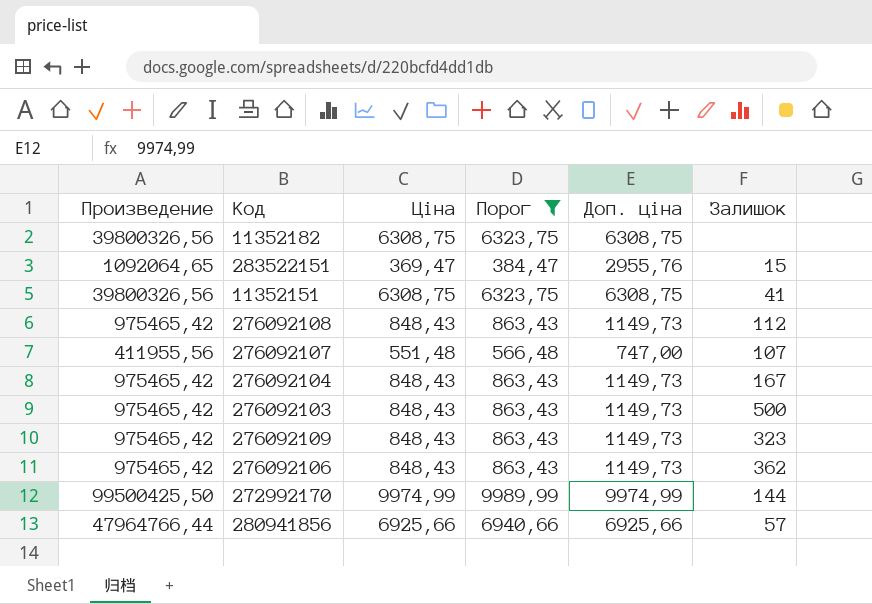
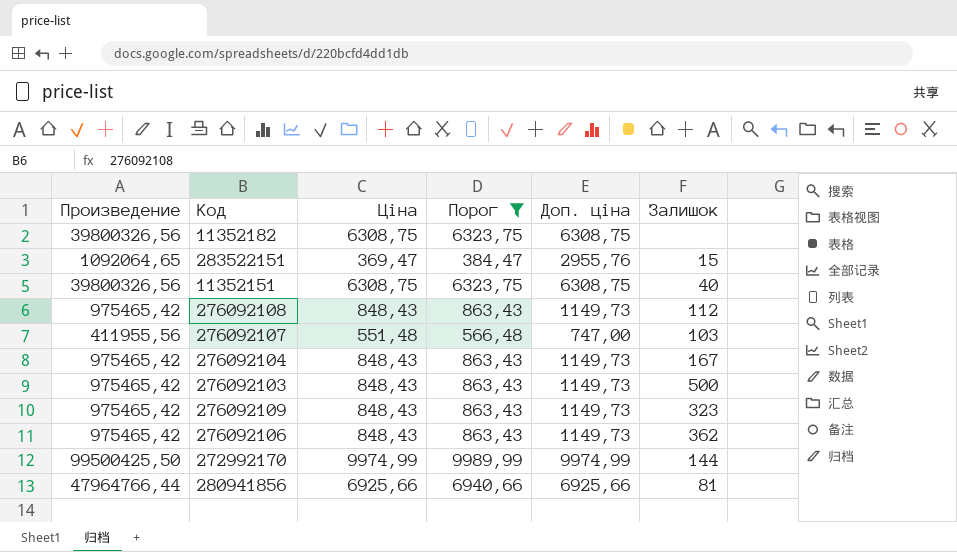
11352151 | Залишок: 41 -> 40
276092107 | Залишок: 107 -> 103
280941856 | Залишок: 57 -> 81

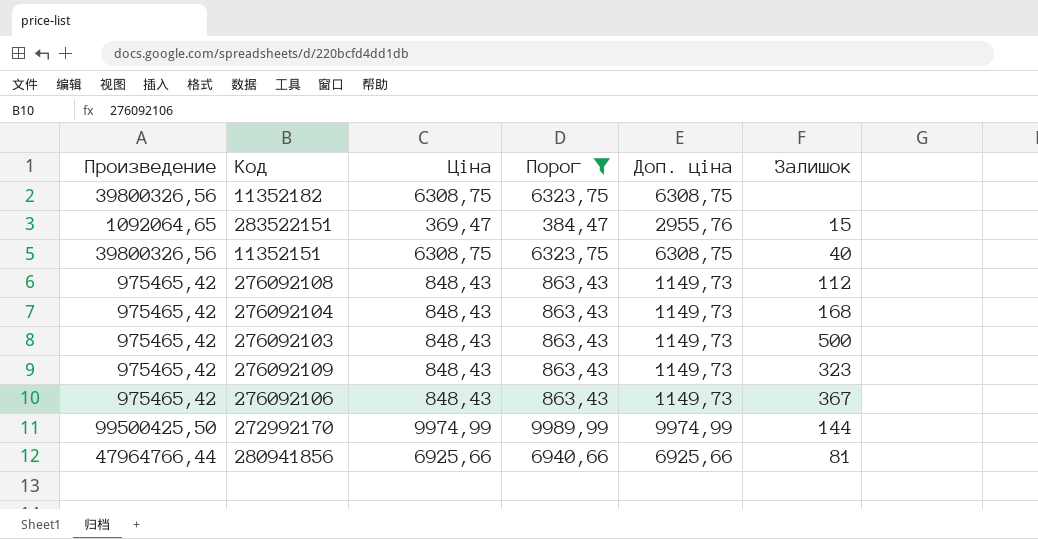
row 276092107: 411955,56 | 551,48 | 566,48 | 747,00 | 103 -> none
276092104 | Залишок: 167 -> 168
276092106 | Залишок: 362 -> 367

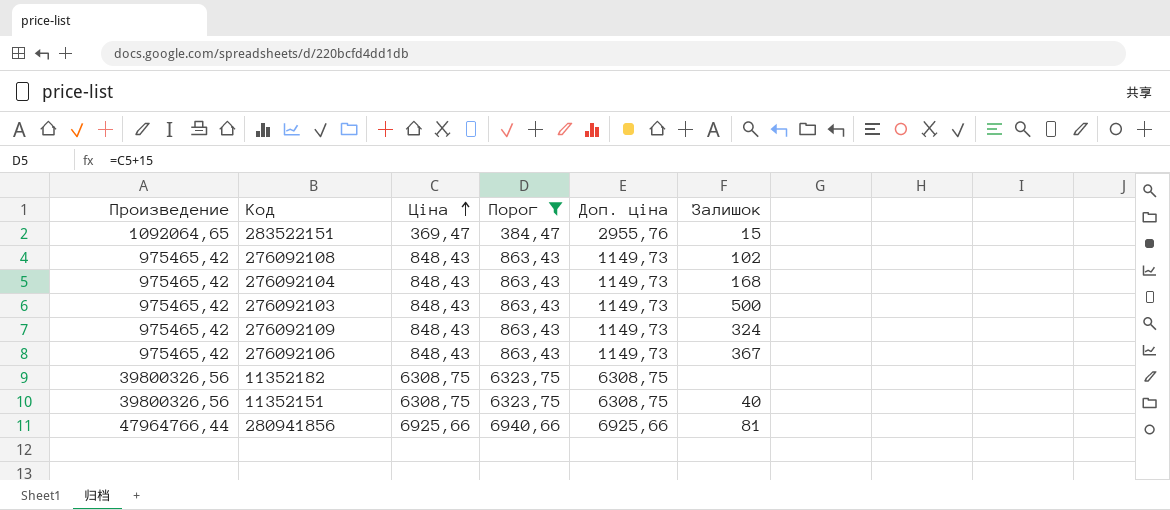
row order: none -> Ціна ascending
row 272992170: 99500425,50 | 9974,99 | 9989,99 | 9974,99 | 144 -> none
276092108 | Залишок: 112 -> 102
276092109 | Залишок: 323 -> 324

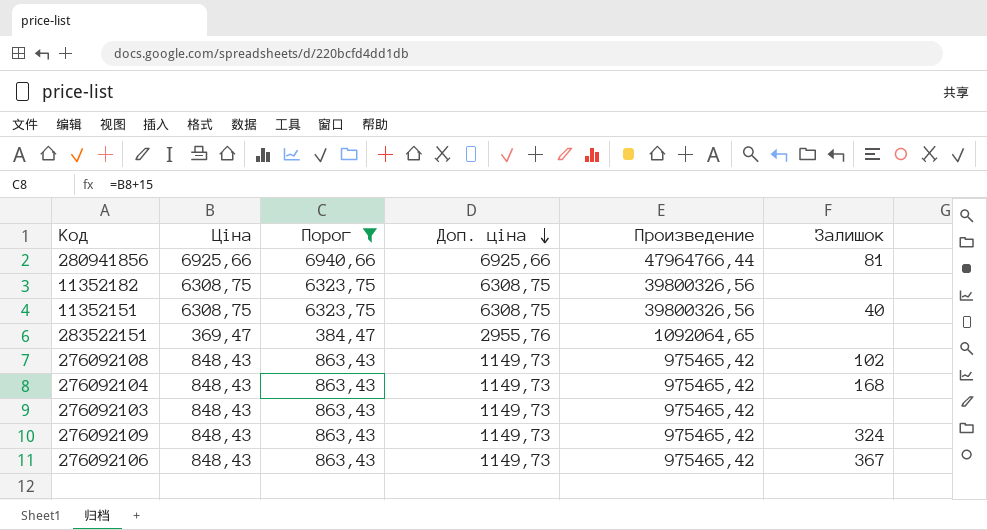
row order: Ціна ascending -> Доп. ціна descending
column Произведение | position: 1 -> 5
283522151 | Залишок: 15 -> none
276092103 | Залишок: 500 -> none

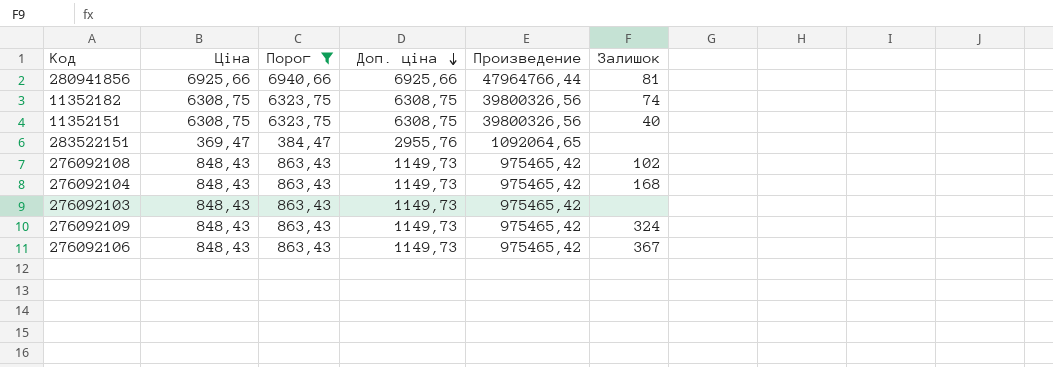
11352182 | Залишок: none -> 74

